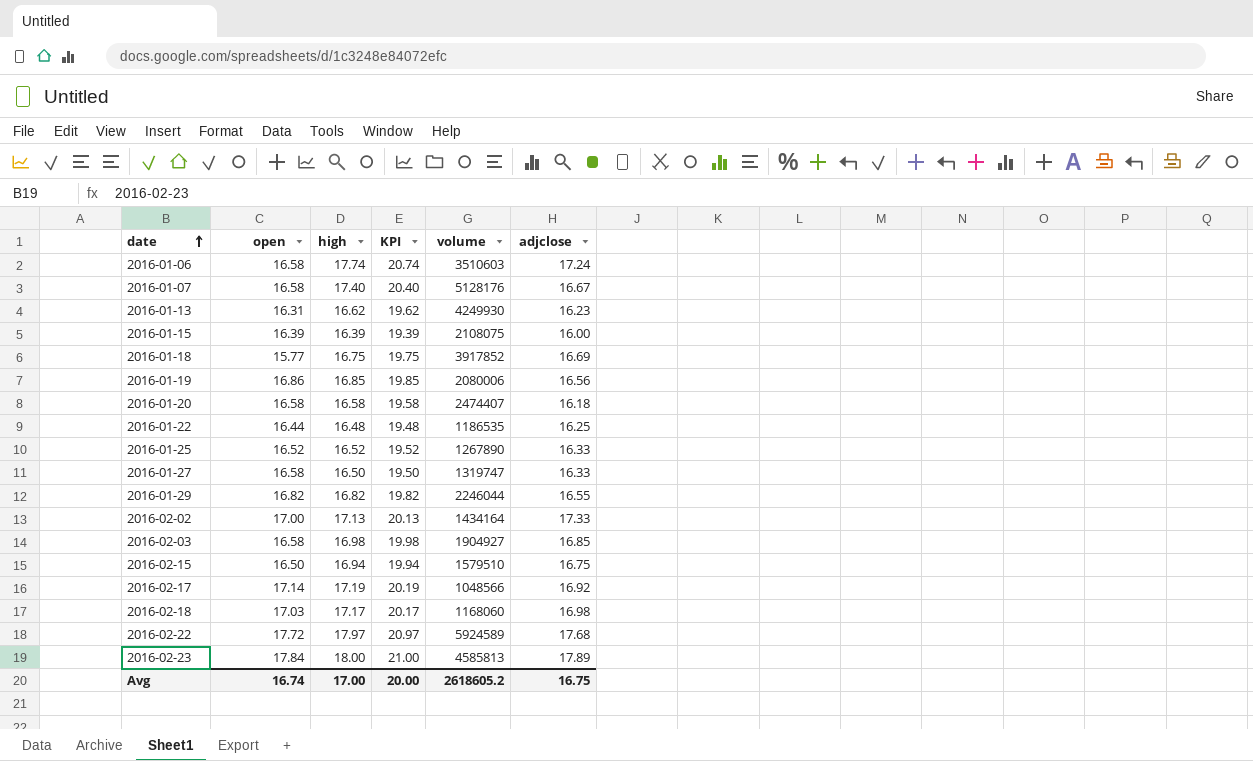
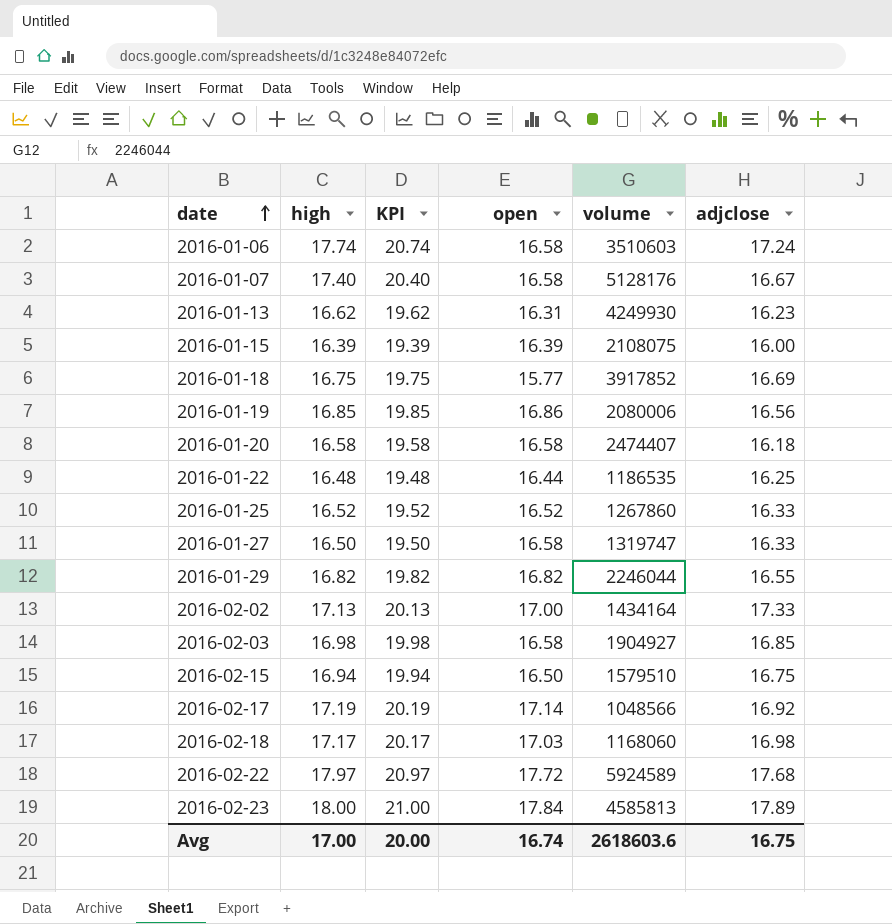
column open | position: 2 -> 4
2016-01-25 | volume: 1267890 -> 1267860
Avg | volume: 2618605.2 -> 2618603.6

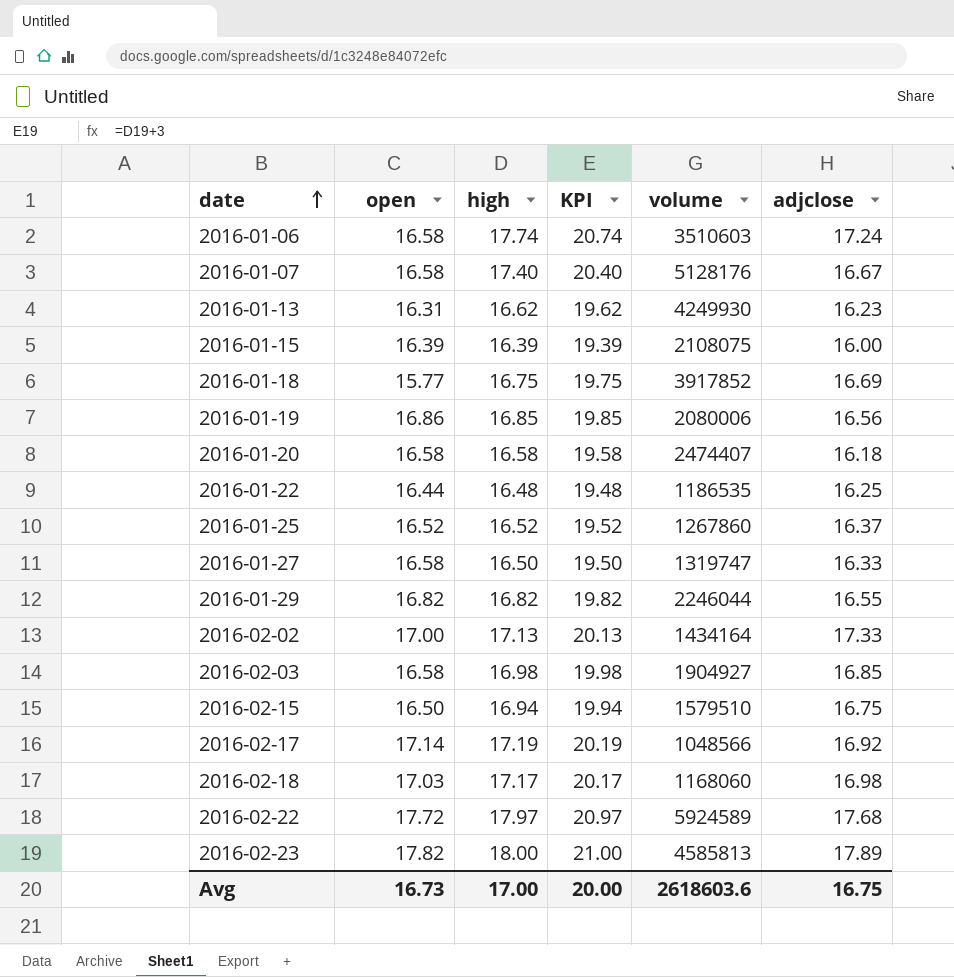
column open | position: 4 -> 2
2016-01-25 | adjclose: 16.33 -> 16.37
2016-02-23 | open: 17.84 -> 17.82
Avg | open: 16.74 -> 16.73

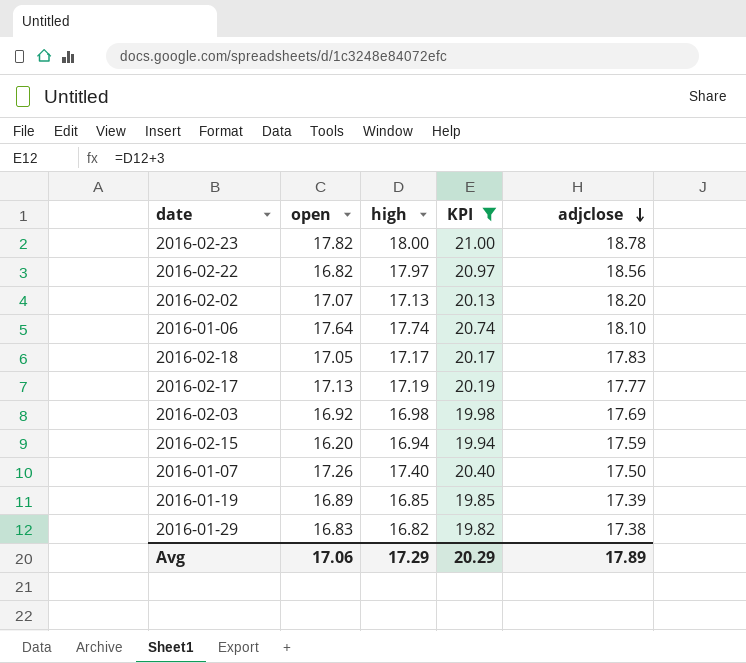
filter: none -> KPI >= 19.82
row order: date ascending -> adjclose descending
column volume | position: 5 -> none
2016-02-23 | adjclose: 17.89 -> 18.78
2016-02-22 | open: 17.72 -> 16.82
2016-02-22 | adjclose: 17.68 -> 18.56
2016-02-02 | open: 17.00 -> 17.07
2016-02-02 | adjclose: 17.33 -> 18.20
2016-01-06 | open: 16.58 -> 17.64
2016-01-06 | adjclose: 17.24 -> 18.10
2016-02-18 | open: 17.03 -> 17.05
2016-02-18 | adjclose: 16.98 -> 17.83
2016-02-17 | open: 17.14 -> 17.13
2016-02-17 | adjclose: 16.92 -> 17.77
2016-02-03 | open: 16.58 -> 16.92
2016-02-03 | adjclose: 16.85 -> 17.69
2016-02-15 | open: 16.50 -> 16.20
2016-02-15 | adjclose: 16.75 -> 17.59
2016-01-07 | open: 16.58 -> 17.26
2016-01-07 | adjclose: 16.67 -> 17.50
2016-01-19 | open: 16.86 -> 16.89
2016-01-19 | adjclose: 16.56 -> 17.39
2016-01-29 | open: 16.82 -> 16.83
2016-01-29 | adjclose: 16.55 -> 17.38
Avg | open: 16.73 -> 17.06
Avg | high: 17.00 -> 17.29
Avg | KPI: 20.00 -> 20.29
Avg | adjclose: 16.75 -> 17.89

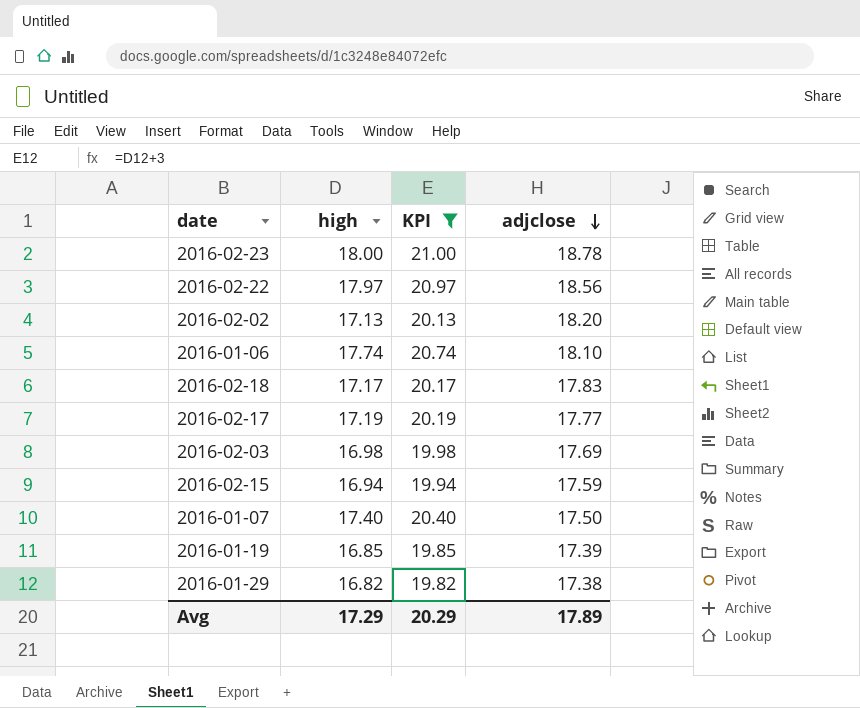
column open | position: 2 -> none

